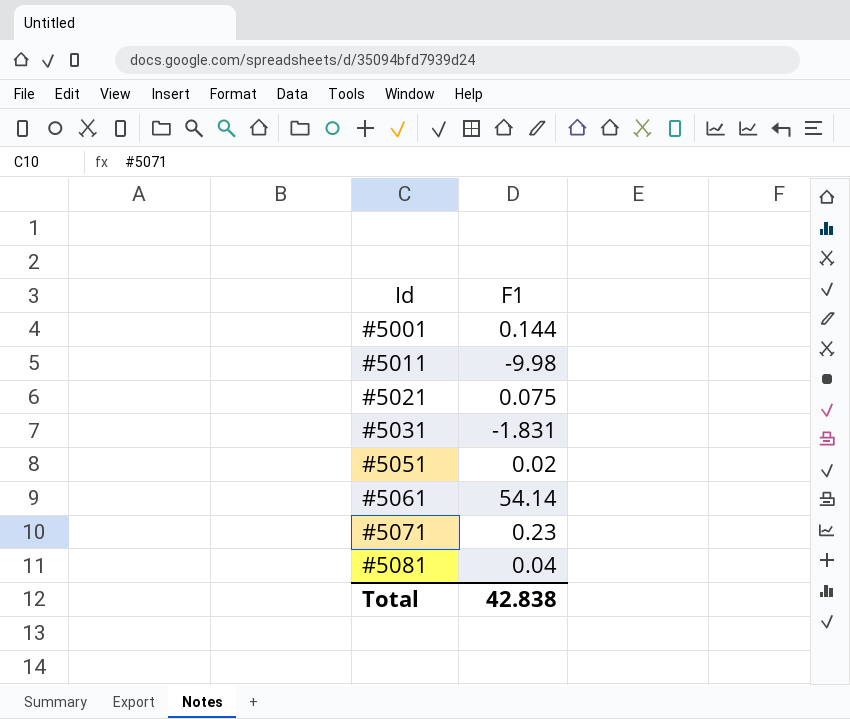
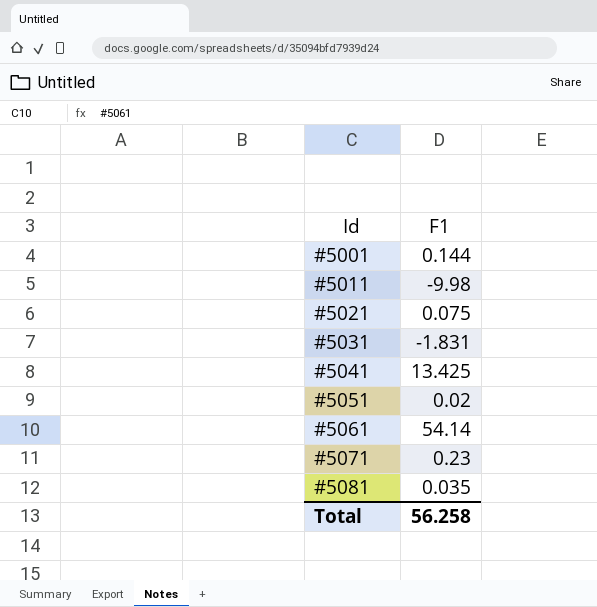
row #5041: none -> 13.425
#5081 | F1: 0.04 -> 0.035
Total | F1: 42.838 -> 56.258

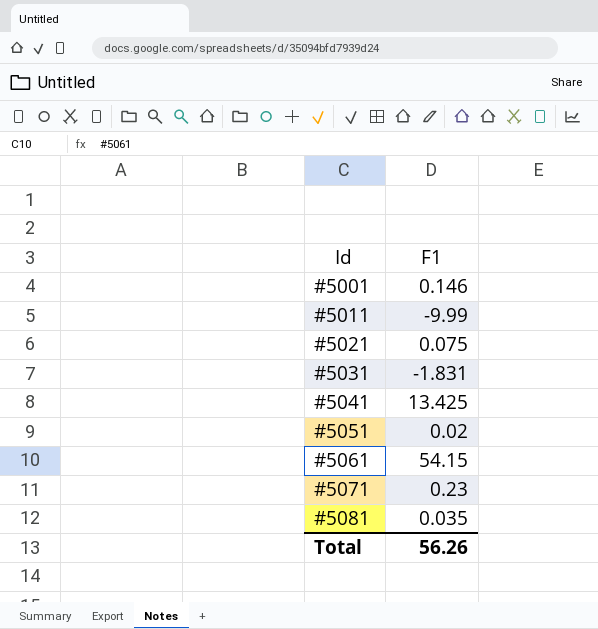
#5001 | F1: 0.144 -> 0.146
#5011 | F1: -9.98 -> -9.99
#5061 | F1: 54.14 -> 54.15
Total | F1: 56.258 -> 56.26

